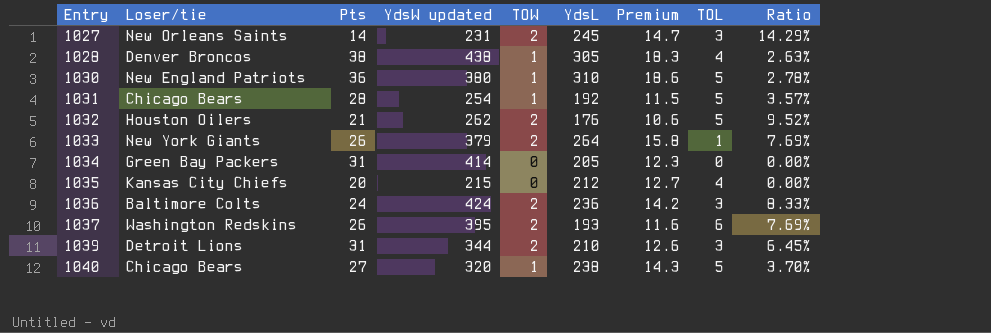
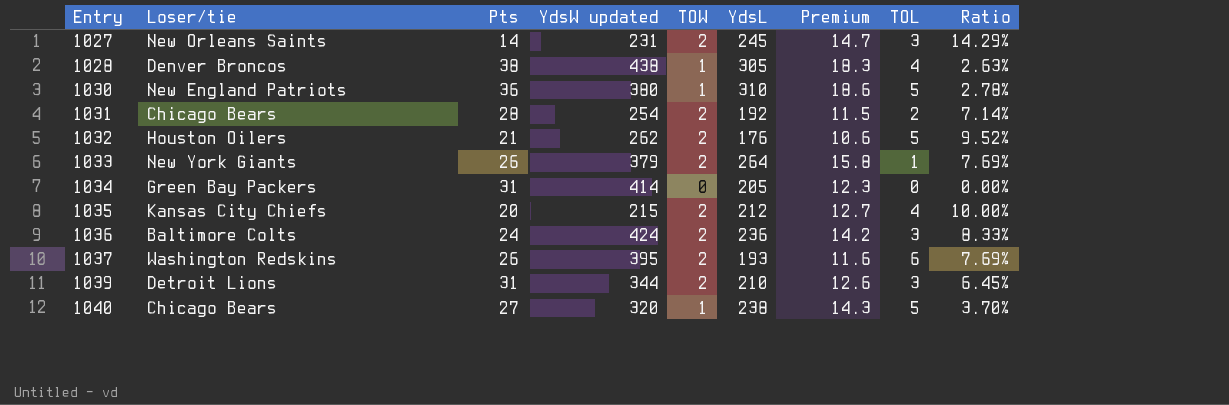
1031 | TOW: 1 -> 2
1031 | TOL: 5 -> 2
1031 | Ratio: 3.57% -> 7.14%
1035 | TOW: 0 -> 2
1035 | Ratio: 0.00% -> 10.00%

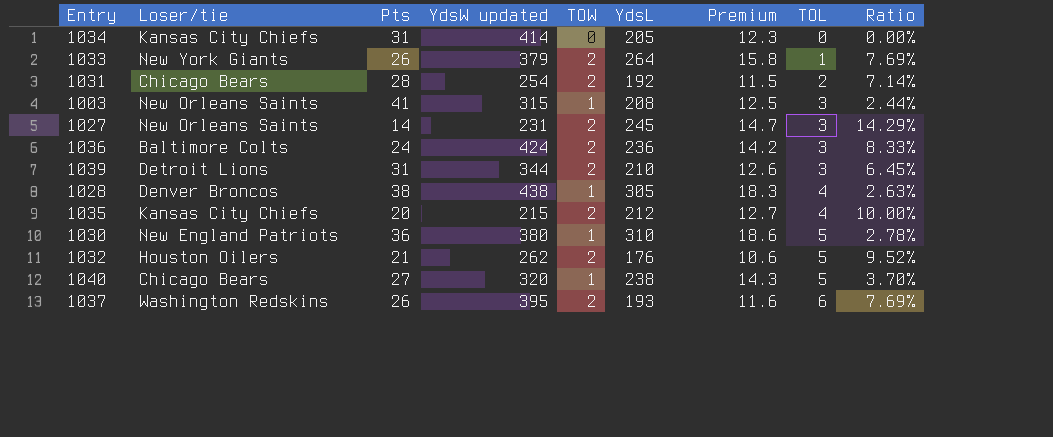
row order: Entry ascending -> TOL ascending
1034 | Loser/tie: Green Bay Packers -> Kansas City Chiefs
row 1003: none -> New Orleans Saints | 41 | 315 | 1 | 208 | 12.5 | 3 | 2.44%

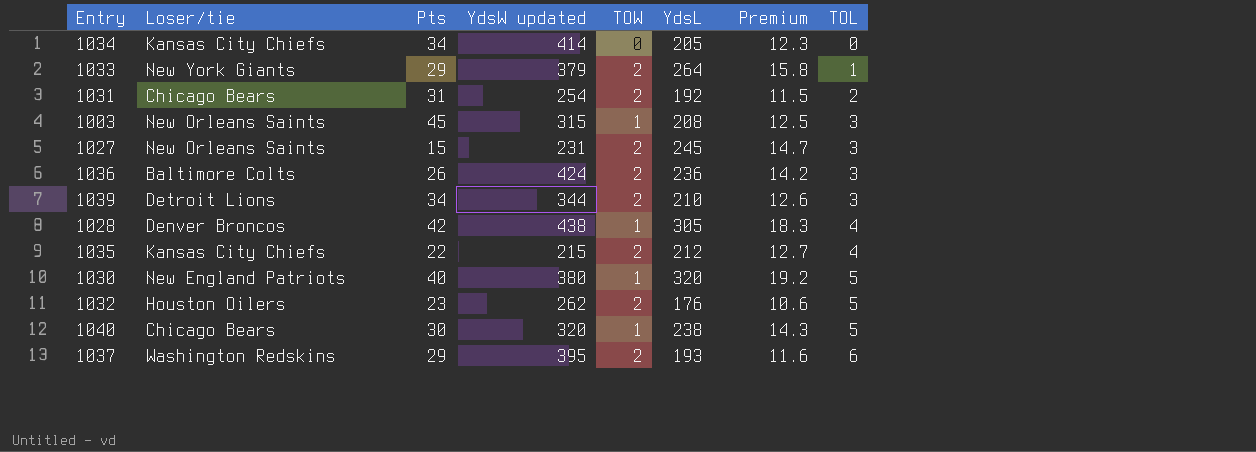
column Ratio | formula: [TOW] / [Pts] -> none
1034 | Pts: 31 -> 34
1033 | Pts: 26 -> 29
1031 | Pts: 28 -> 31
1003 | Pts: 41 -> 45
1027 | Pts: 14 -> 15
1036 | Pts: 24 -> 26
1039 | Pts: 31 -> 34
1028 | Pts: 38 -> 42
1035 | Pts: 20 -> 22
1030 | Pts: 36 -> 40
1030 | YdsL: 310 -> 320
1030 | Premium: 18.6 -> 19.2
1032 | Pts: 21 -> 23
1040 | Pts: 27 -> 30
1037 | Pts: 26 -> 29

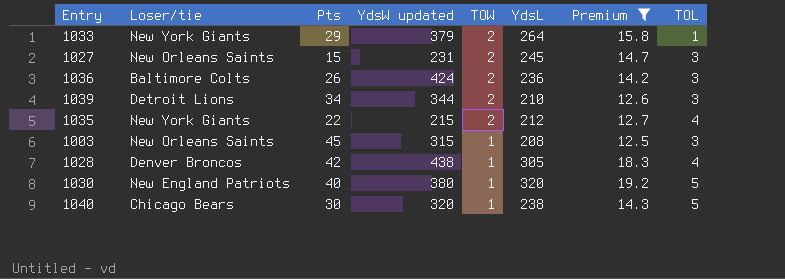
filter: none -> Premium >= 12.5
row order: TOL ascending -> TOW descending
1035 | Loser/tie: Kansas City Chiefs -> New York Giants

